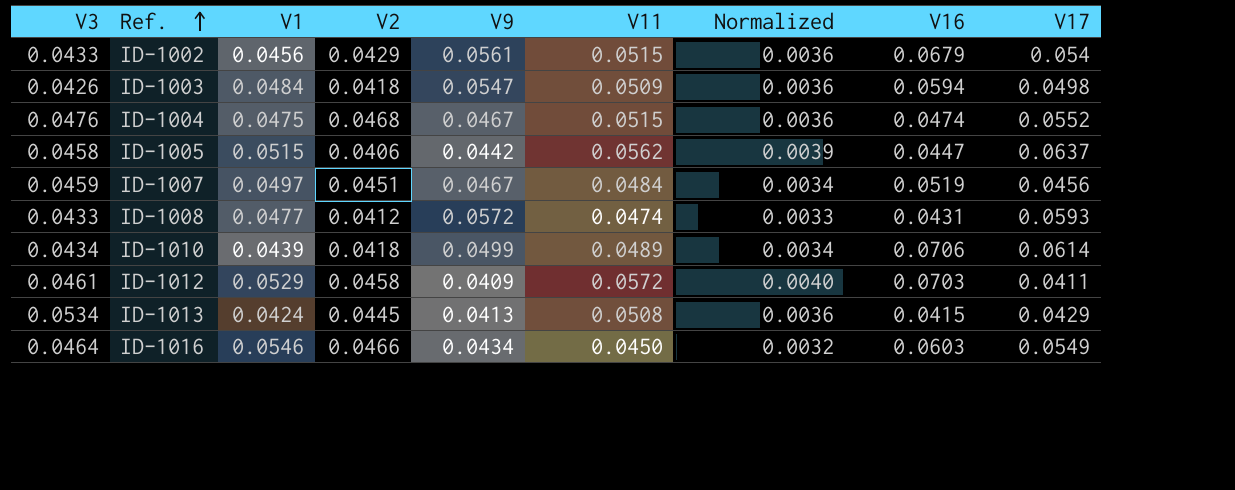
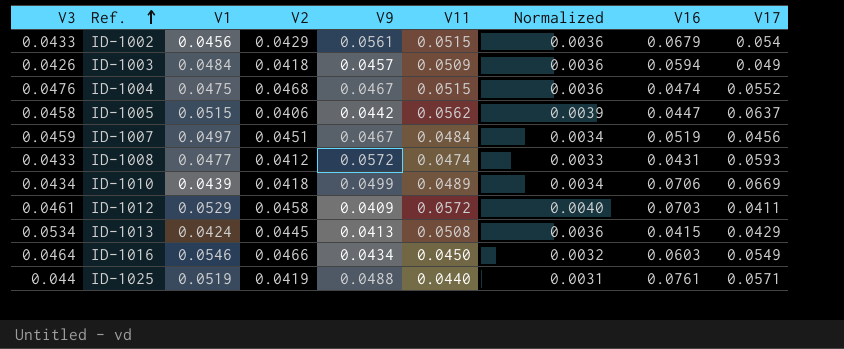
ID-1003 | V9: 0.0547 -> 0.0457
ID-1003 | V17: 0.0498 -> 0.049
ID-1010 | V17: 0.0614 -> 0.0669
row ID-1025: none -> 0.044 | 0.0519 | 0.0419 | 0.0488 | 0.0440 | 0.0031 | 0.0761 | 0.0571

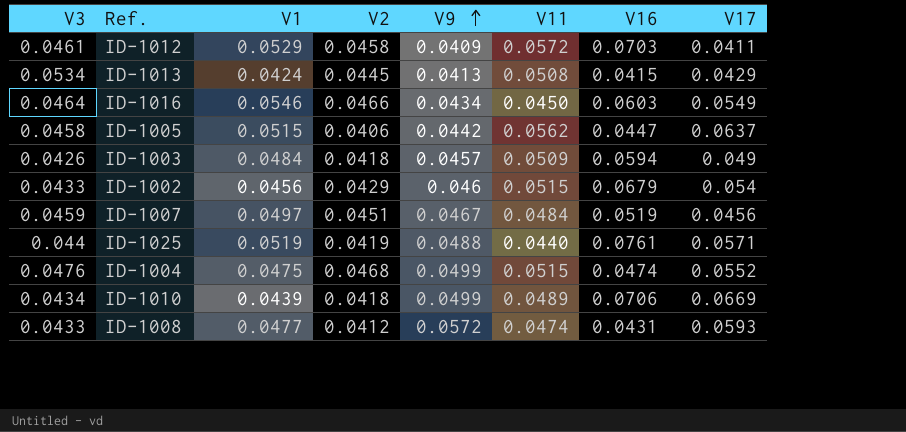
row order: Ref. ascending -> V9 ascending
column Normalized | formula: [V11] * 0.07 -> none
ID-1002 | V9: 0.0561 -> 0.046
ID-1004 | V9: 0.0467 -> 0.0499

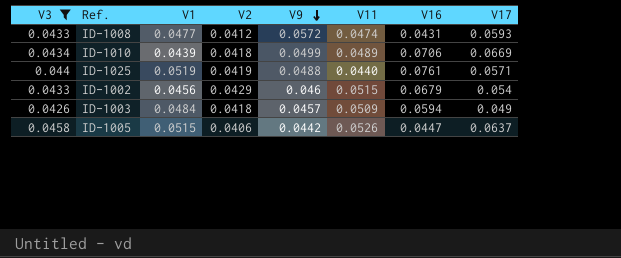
filter: none -> V3 <= 0.0458
row order: V9 ascending -> V9 descending
ID-1005 | V11: 0.0562 -> 0.0526

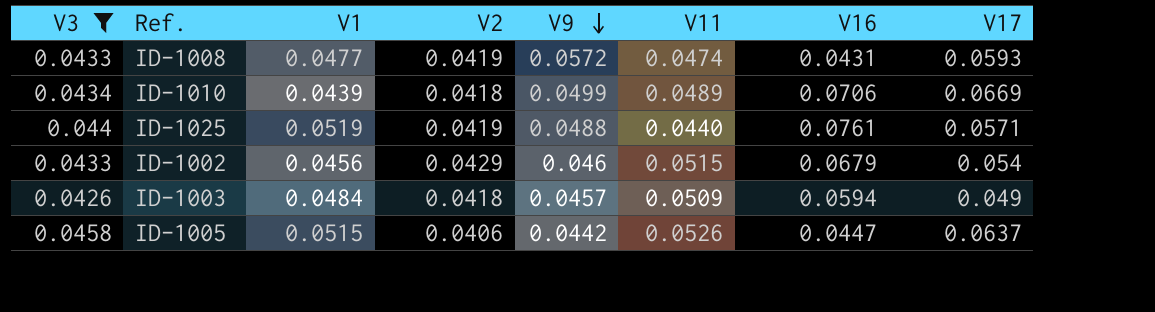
ID-1008 | V2: 0.0412 -> 0.0419

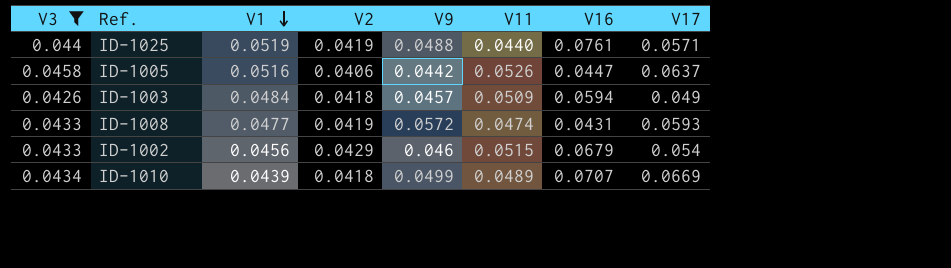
row order: V9 descending -> V1 descending
ID-1005 | V1: 0.0515 -> 0.0516
ID-1010 | V16: 0.0706 -> 0.0707

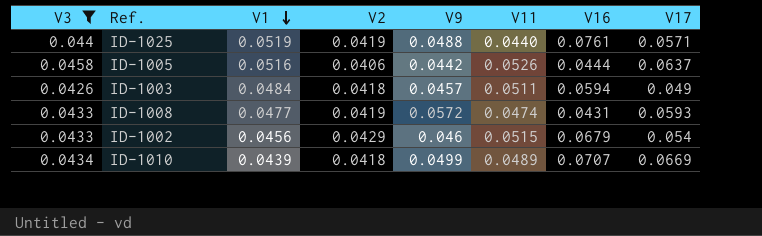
ID-1005 | V16: 0.0447 -> 0.0444
ID-1003 | V11: 0.0509 -> 0.0511

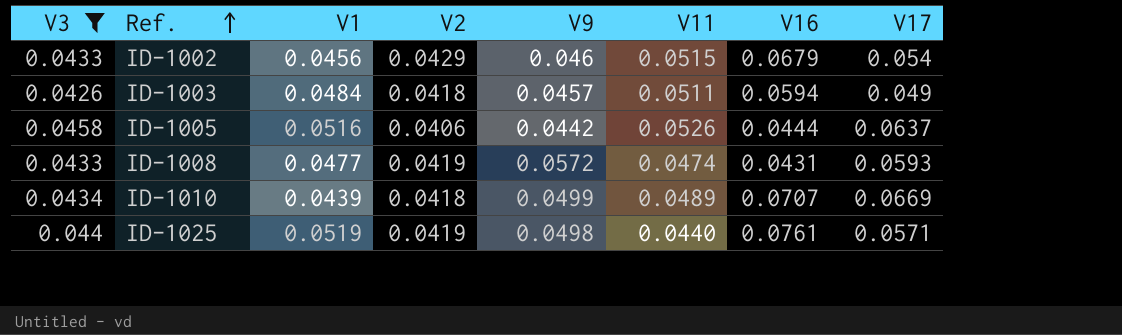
row order: V1 descending -> Ref. ascending
ID-1025 | V9: 0.0488 -> 0.0498

